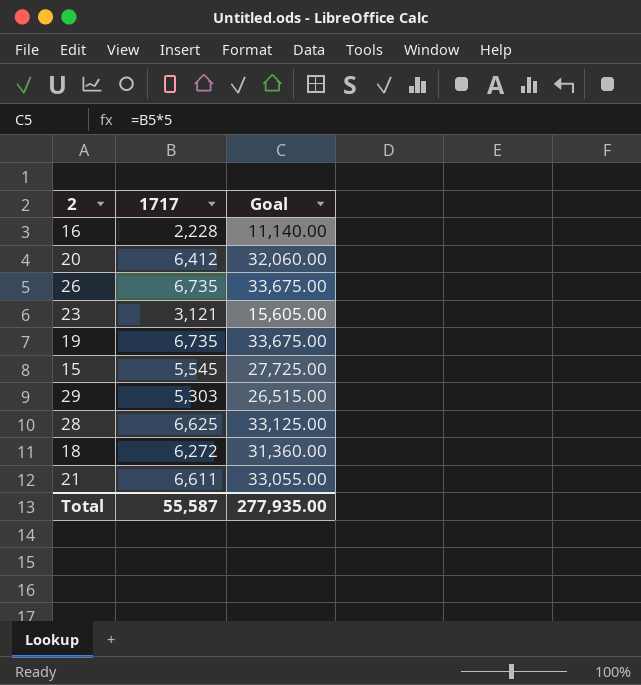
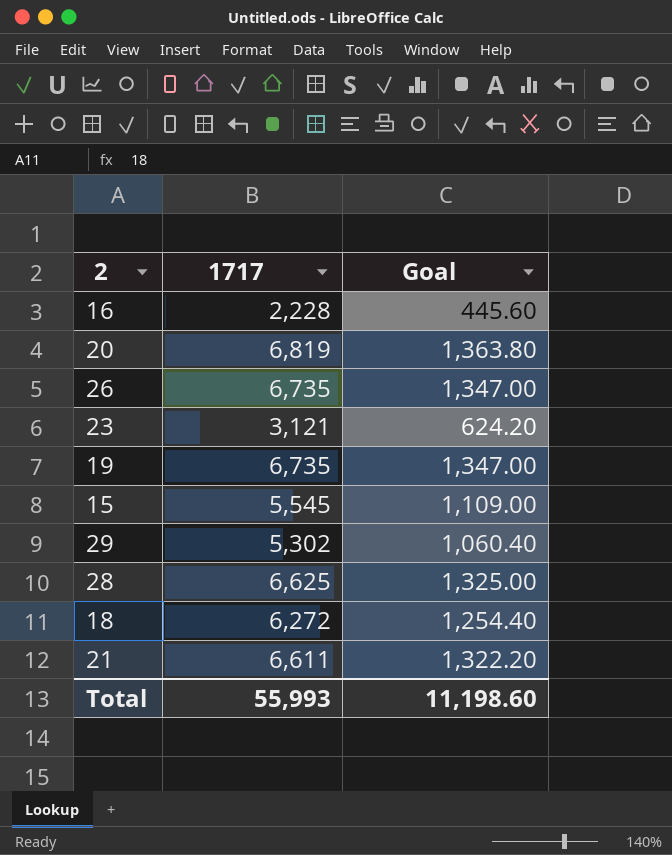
column Goal | formula: [1717] * 5 -> [1717] * 0.2
20 | 1717: 6,412 -> 6,819
29 | 1717: 5,303 -> 5,302
Total | 1717: 55,587 -> 55,993
Total | Goal: 277,935.00 -> 11,198.60

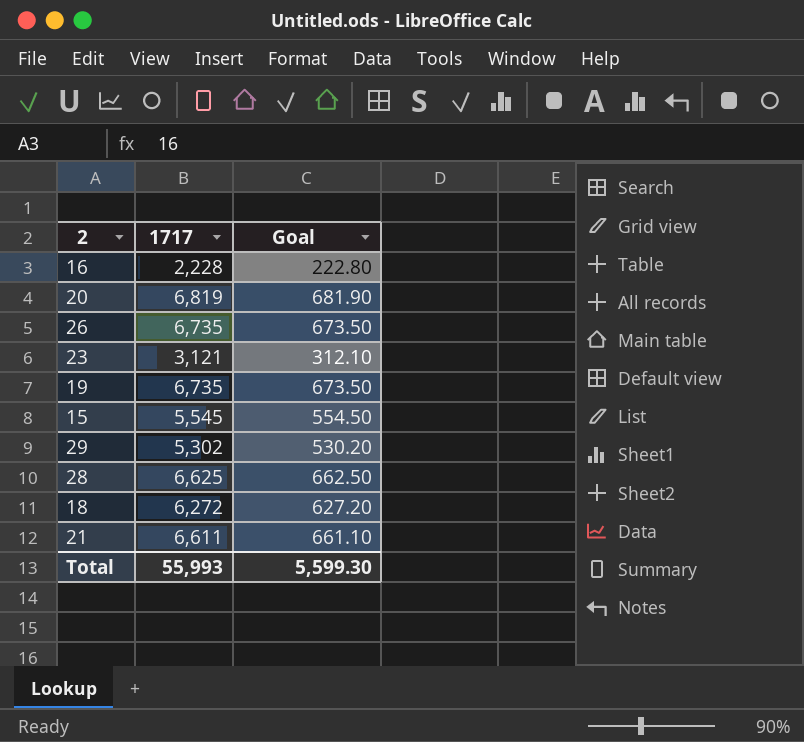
column Goal | formula: [1717] * 0.2 -> [1717] * 0.1
Total | Goal: 11,198.60 -> 5,599.30

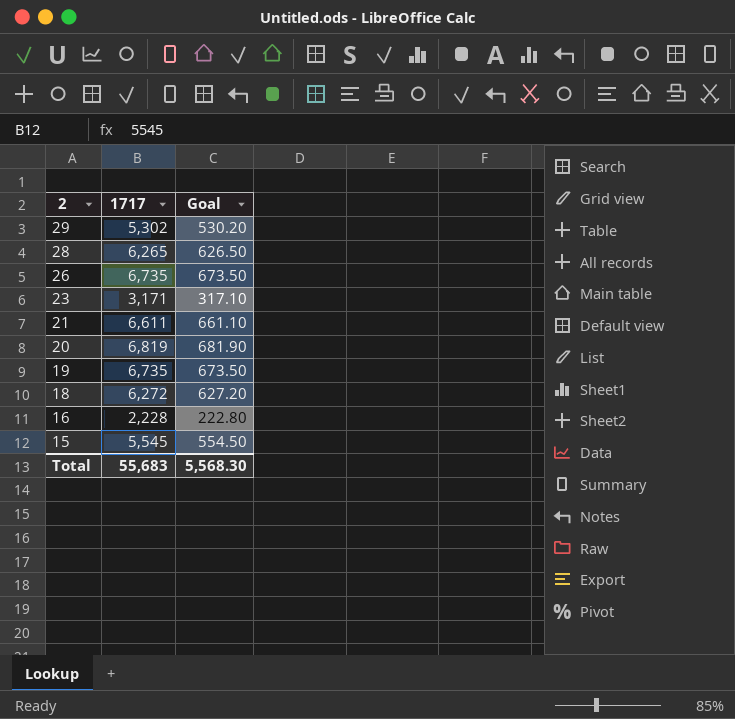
row order: none -> 2 descending
28 | 1717: 6,625 -> 6,265
28 | Goal: 662.50 -> 626.50
23 | 1717: 3,121 -> 3,171
23 | Goal: 312.10 -> 317.10
Total | 1717: 55,993 -> 55,683
Total | Goal: 5,599.30 -> 5,568.30

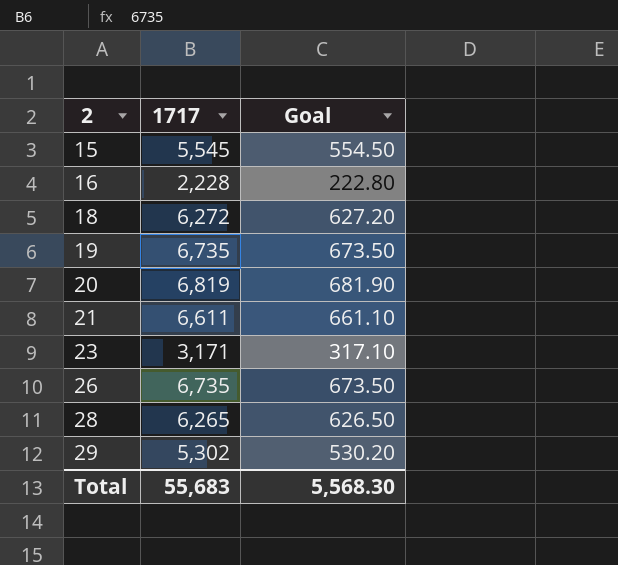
row order: 2 descending -> 2 ascending

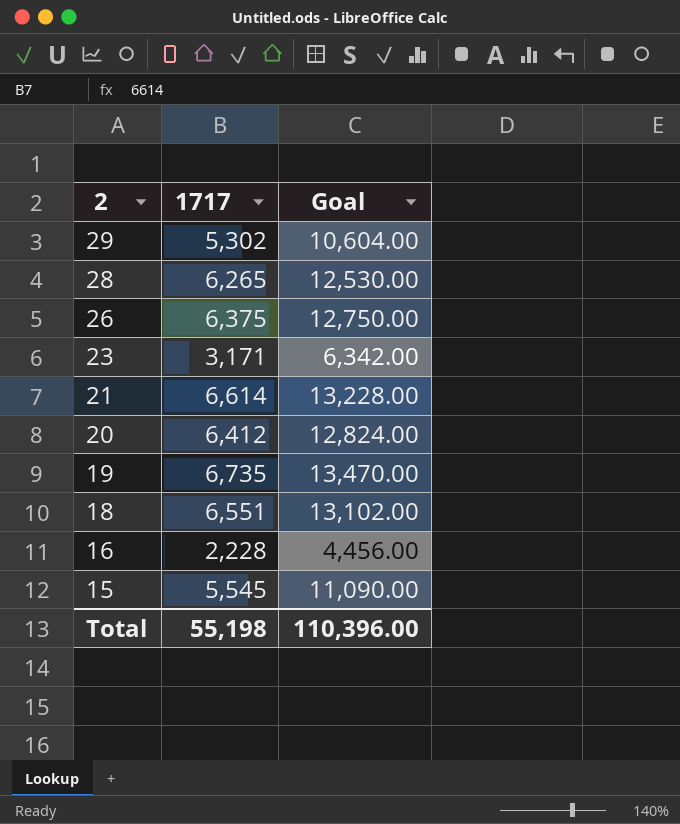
row order: 2 ascending -> 2 descending
column Goal | formula: [1717] * 0.1 -> [1717] * 2
26 | 1717: 6,735 -> 6,375
21 | 1717: 6,611 -> 6,614
20 | 1717: 6,819 -> 6,412
18 | 1717: 6,272 -> 6,551
Total | 1717: 55,683 -> 55,198
Total | Goal: 5,568.30 -> 110,396.00

